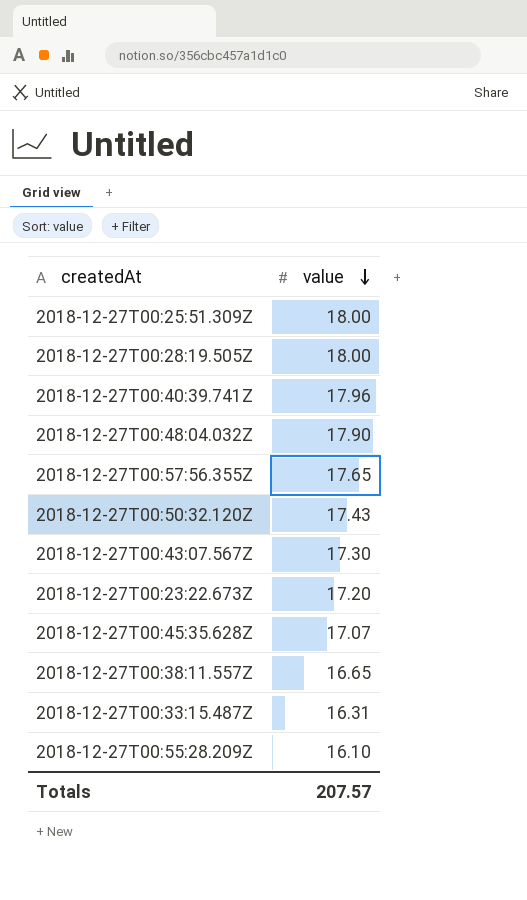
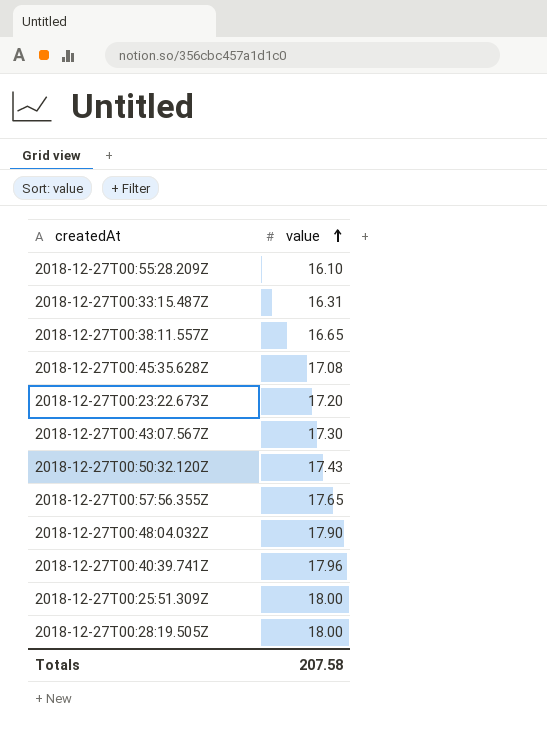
row order: value descending -> value ascending
2018-12-27T00:45:35.628Z | value: 17.07 -> 17.08
Totals | value: 207.57 -> 207.58

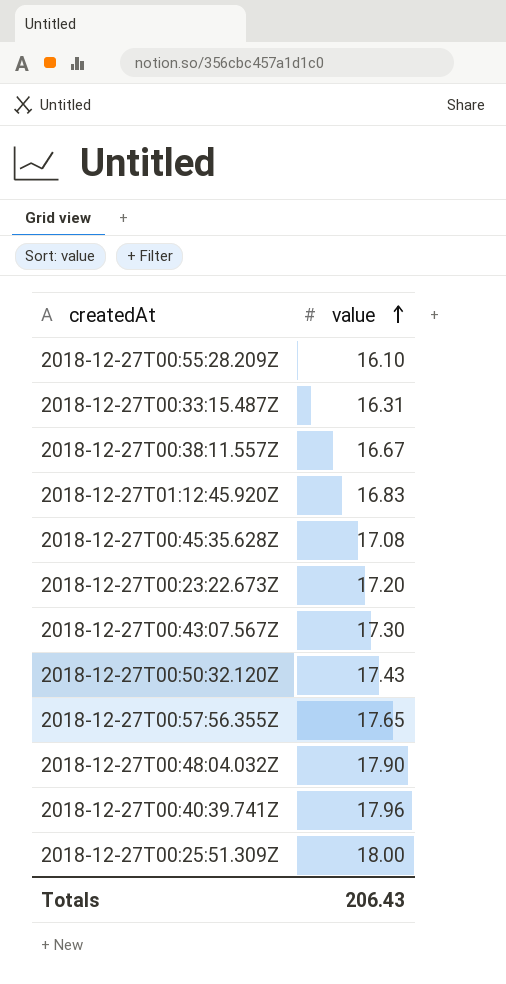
row 2018-12-27T00:28:19.505Z: 18.00 -> none
2018-12-27T00:38:11.557Z | value: 16.65 -> 16.67
row 2018-12-27T01:12:45.920Z: none -> 16.83
Totals | value: 207.58 -> 206.43

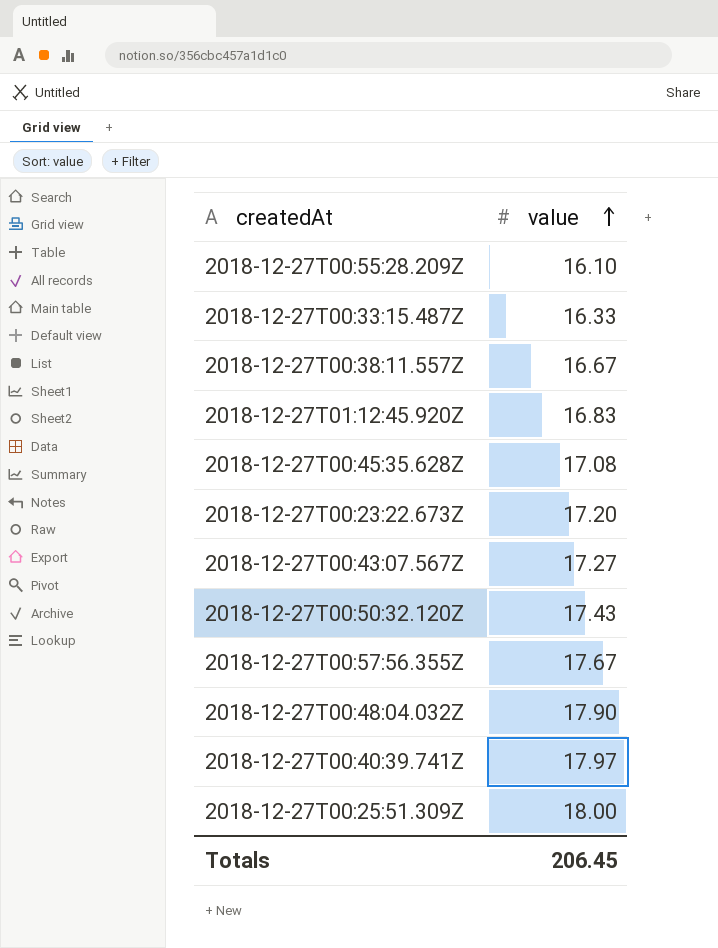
2018-12-27T00:33:15.487Z | value: 16.31 -> 16.33
2018-12-27T00:43:07.567Z | value: 17.30 -> 17.27
2018-12-27T00:57:56.355Z | value: 17.65 -> 17.67
2018-12-27T00:40:39.741Z | value: 17.96 -> 17.97
Totals | value: 206.43 -> 206.45

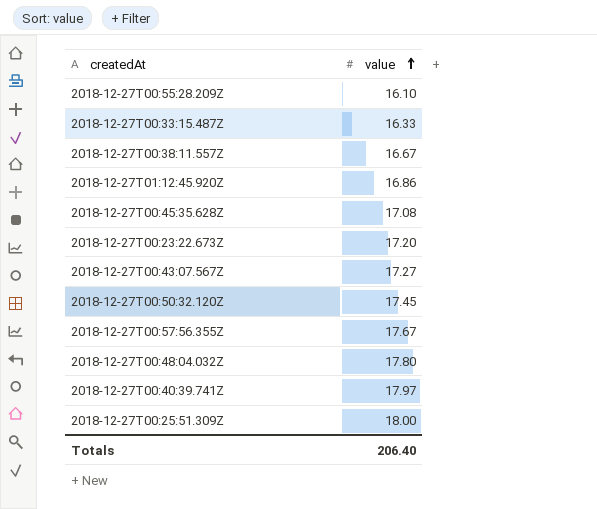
2018-12-27T01:12:45.920Z | value: 16.83 -> 16.86
2018-12-27T00:50:32.120Z | value: 17.43 -> 17.45
2018-12-27T00:48:04.032Z | value: 17.90 -> 17.80
Totals | value: 206.45 -> 206.40

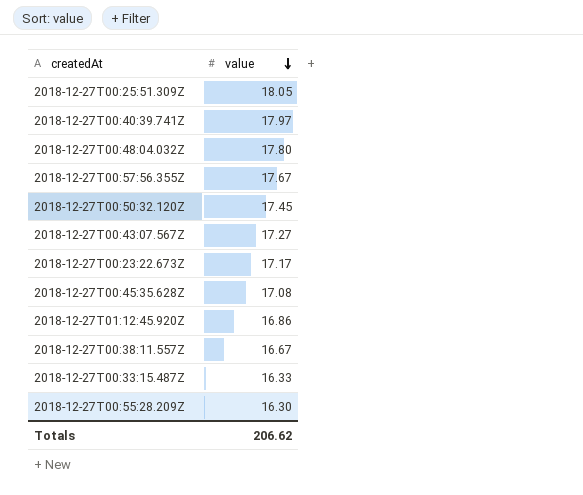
row order: value ascending -> value descending
2018-12-27T00:25:51.309Z | value: 18.00 -> 18.05
2018-12-27T00:23:22.673Z | value: 17.20 -> 17.17
2018-12-27T00:55:28.209Z | value: 16.10 -> 16.30
Totals | value: 206.40 -> 206.62

